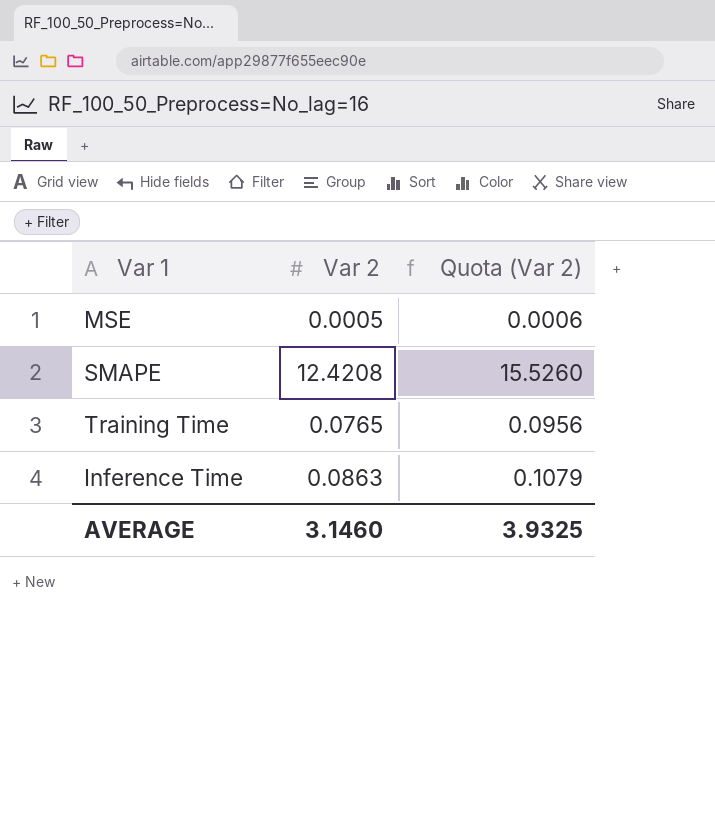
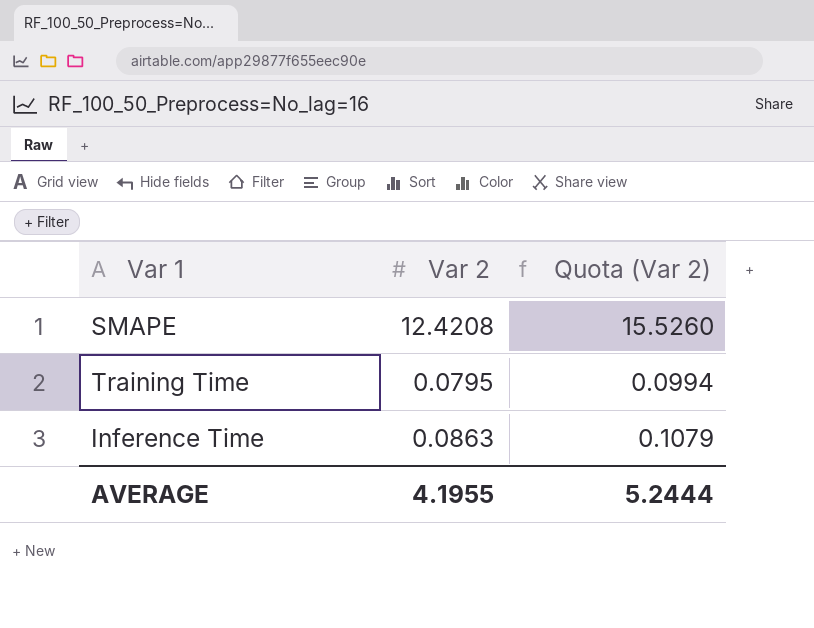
row MSE: 0.0005 | 0.0006 -> none
Training Time | Var 2: 0.0765 -> 0.0795
Training Time | Quota (Var 2): 0.0956 -> 0.0994
AVERAGE | Var 2: 3.1460 -> 4.1955
AVERAGE | Quota (Var 2): 3.9325 -> 5.2444

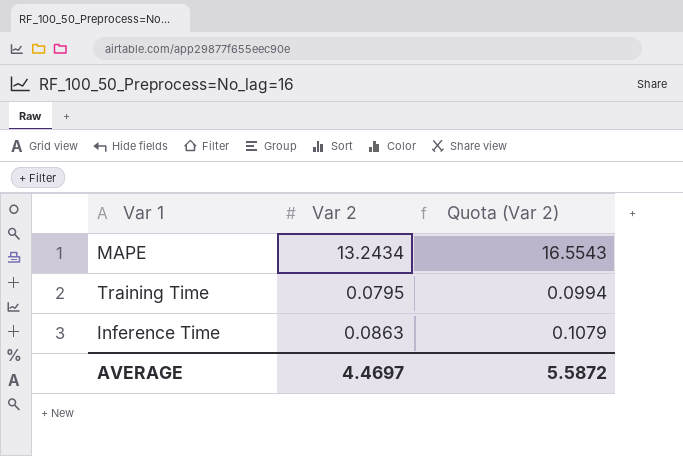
row SMAPE: 12.4208 | 15.5260 -> none
row MAPE: none -> 13.2434 | 16.5543
AVERAGE | Var 2: 4.1955 -> 4.4697
AVERAGE | Quota (Var 2): 5.2444 -> 5.5872

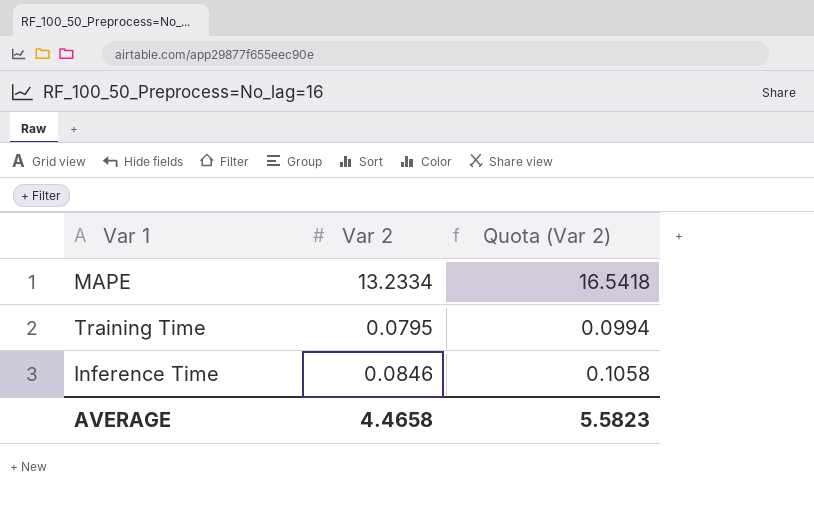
MAPE | Var 2: 13.2434 -> 13.2334
MAPE | Quota (Var 2): 16.5543 -> 16.5418
Inference Time | Var 2: 0.0863 -> 0.0846
Inference Time | Quota (Var 2): 0.1079 -> 0.1058
AVERAGE | Var 2: 4.4697 -> 4.4658
AVERAGE | Quota (Var 2): 5.5872 -> 5.5823

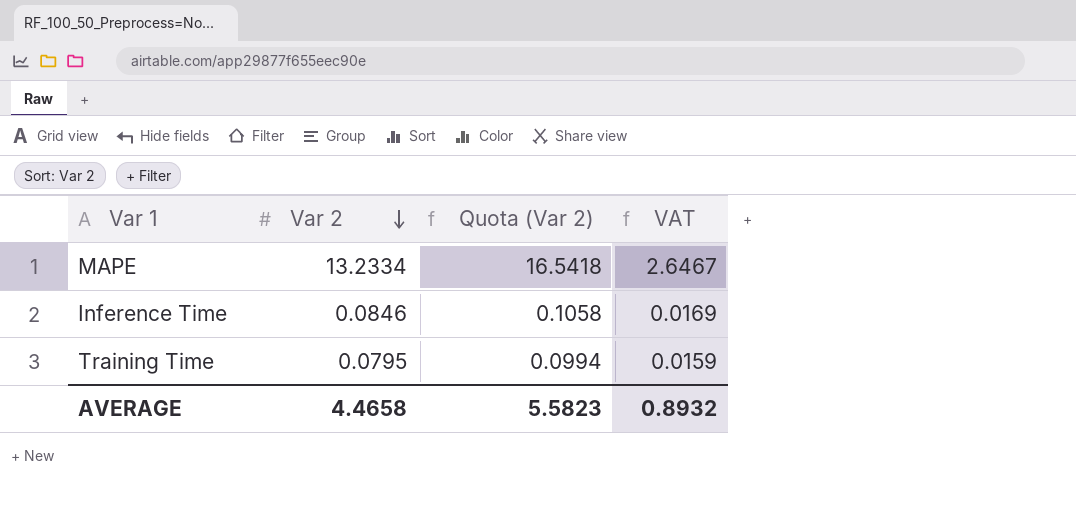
row order: none -> Var 2 descending
column VAT | formula: none -> [Var 2] * 0.2

